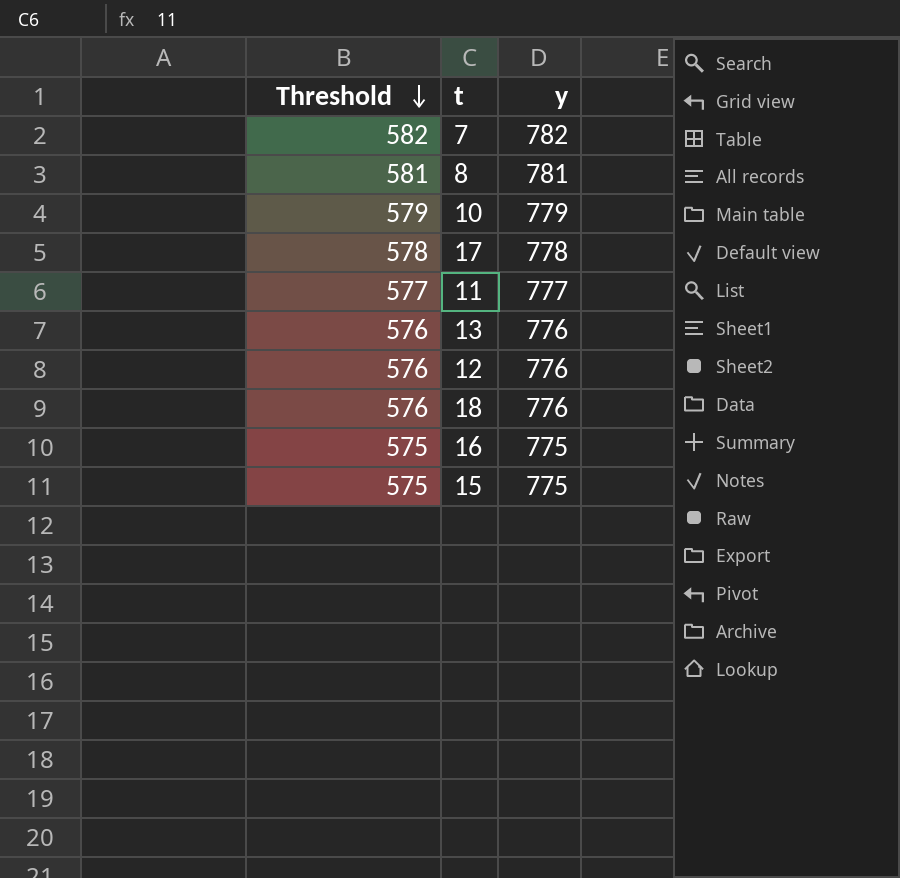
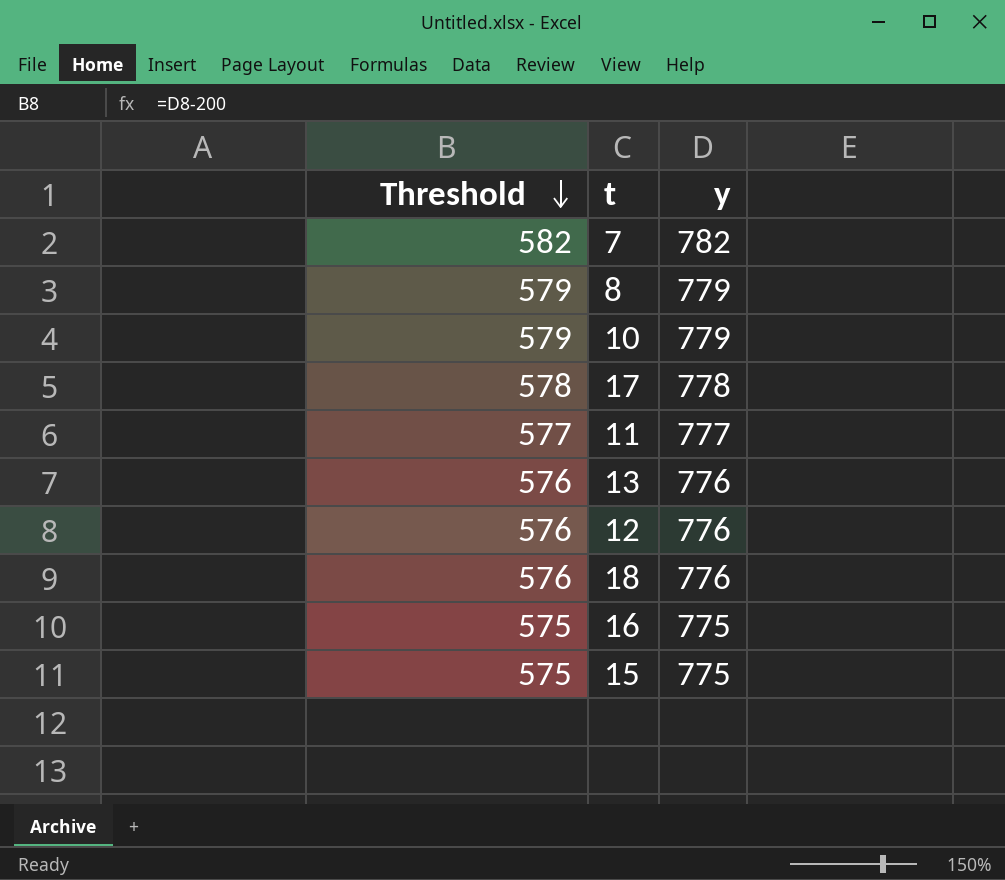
8 | Threshold: 581 -> 579
8 | y: 781 -> 779

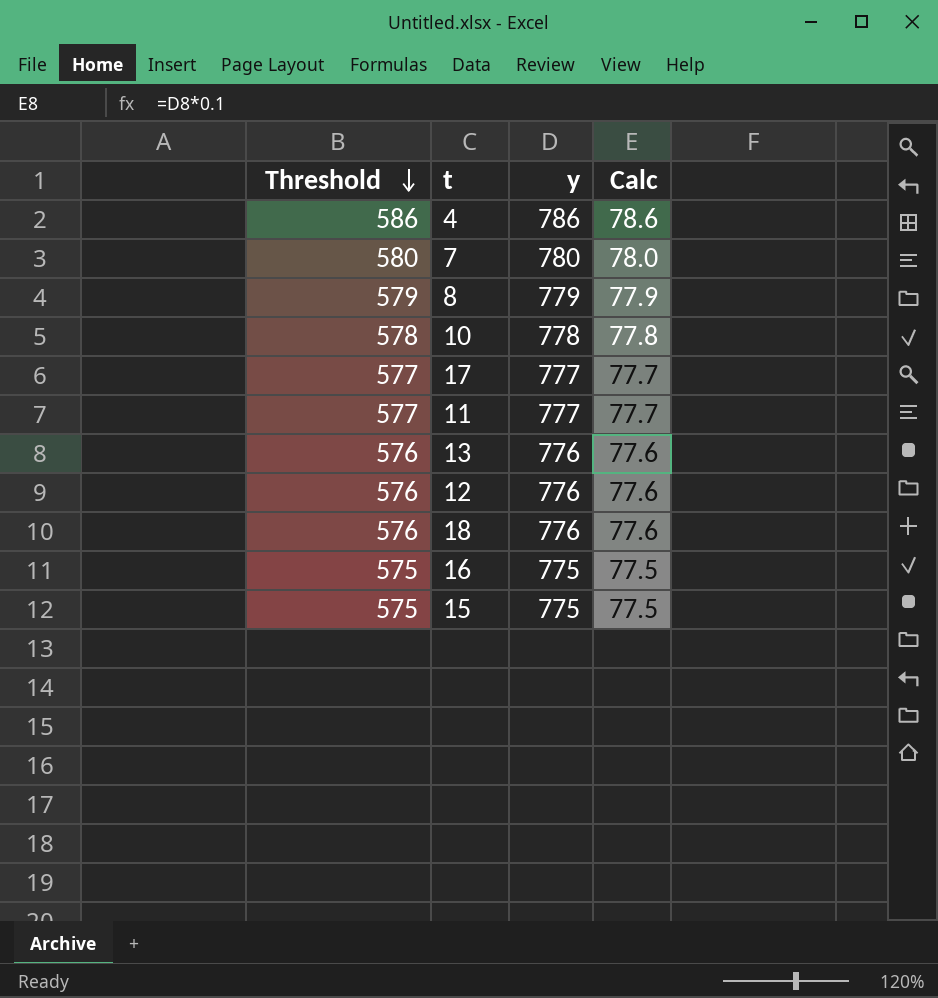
column Calc | formula: none -> [y] * 0.1
row 4: none -> 586 | 786 | 78.6
7 | Threshold: 582 -> 580
7 | y: 782 -> 780
10 | Threshold: 579 -> 578
10 | y: 779 -> 778
17 | Threshold: 578 -> 577
17 | y: 778 -> 777

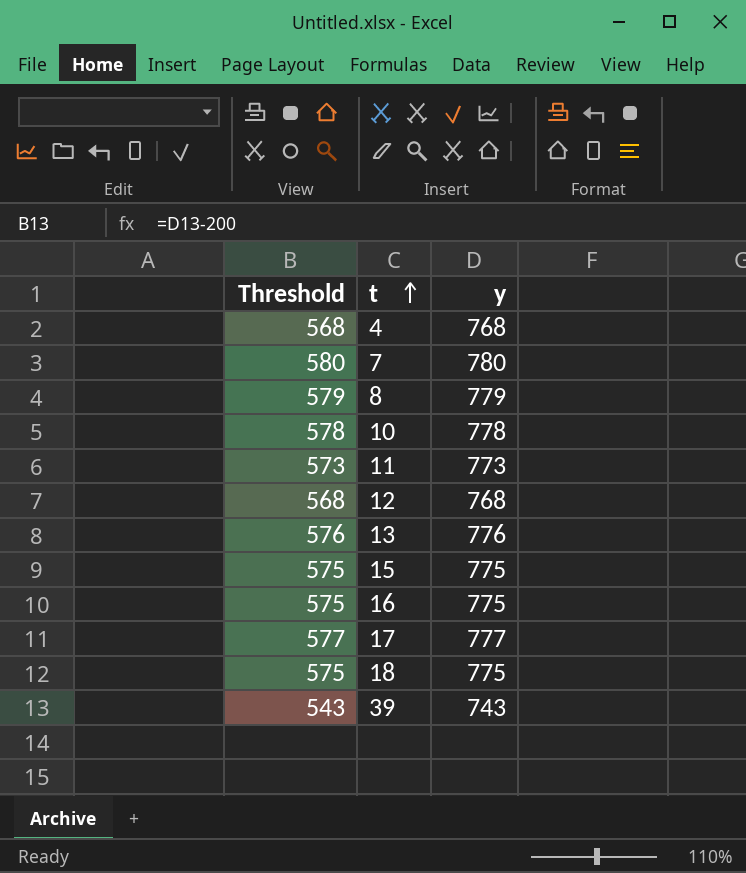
row order: Threshold descending -> t ascending
column Calc | formula: [y] * 0.1 -> none
4 | Threshold: 586 -> 568
4 | y: 786 -> 768
11 | Threshold: 577 -> 573
11 | y: 777 -> 773
12 | Threshold: 576 -> 568
12 | y: 776 -> 768
18 | Threshold: 576 -> 575
18 | y: 776 -> 775
row 39: none -> 543 | 743

